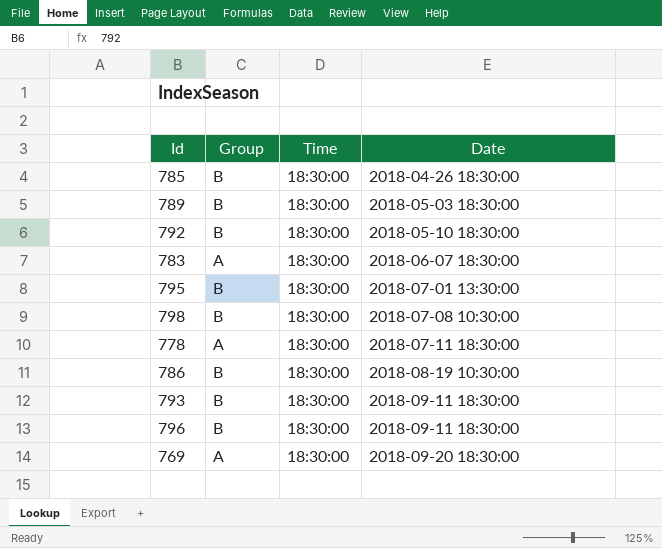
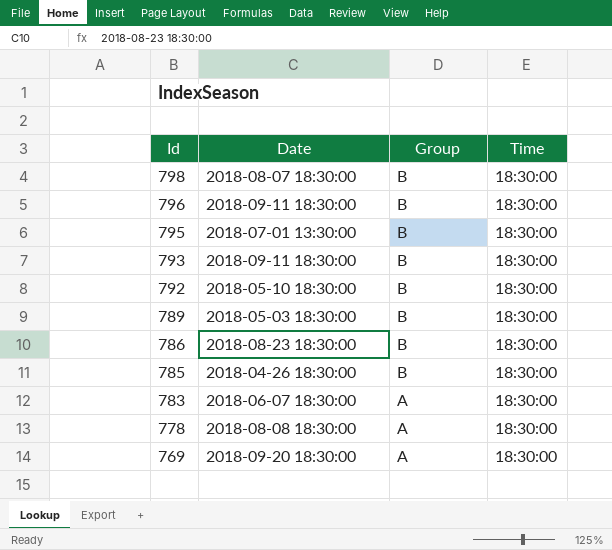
row order: Date ascending -> Id descending
column Date | position: 4 -> 2
798 | Date: 2018-07-08 10:30:00 -> 2018-08-07 18:30:00
786 | Date: 2018-08-19 10:30:00 -> 2018-08-23 18:30:00
778 | Date: 2018-07-11 18:30:00 -> 2018-08-08 18:30:00

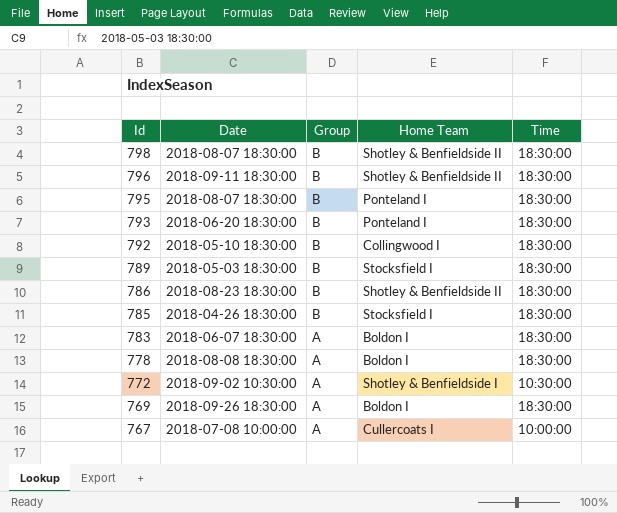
column Home Team | position: none -> 4
795 | Date: 2018-07-01 13:30:00 -> 2018-08-07 18:30:00
793 | Date: 2018-09-11 18:30:00 -> 2018-06-20 18:30:00
row 772: none -> 2018-09-02 10:30:00 | A | Shotley & Benfieldside I | 10:30:00
769 | Date: 2018-09-20 18:30:00 -> 2018-09-26 18:30:00
row 767: none -> 2018-07-08 10:00:00 | A | Cullercoats I | 10:00:00

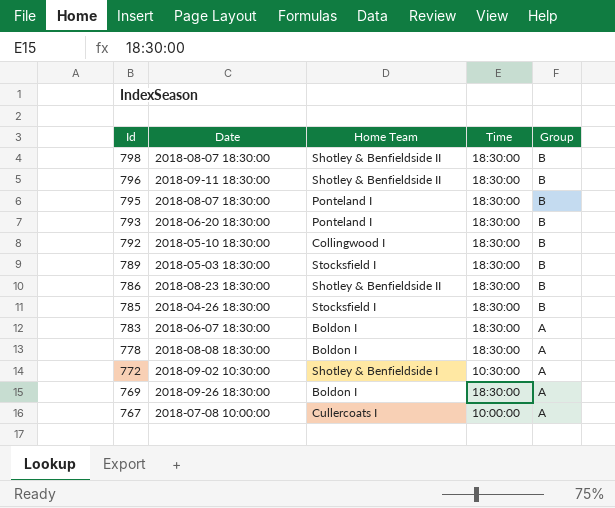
column Group | position: 3 -> 5

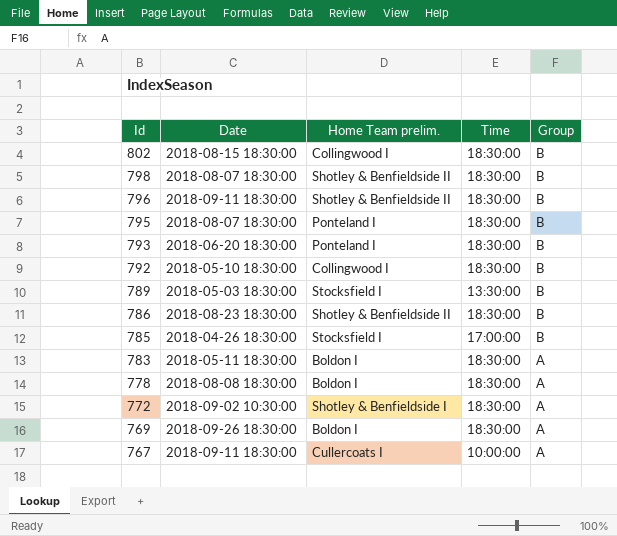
column name: Home Team -> Home Team prelim.
row 802: none -> 2018-08-15 18:30:00 | Collingwood I | 18:30:00 | B
789 | Time: 18:30:00 -> 13:30:00
785 | Time: 18:30:00 -> 17:00:00
783 | Date: 2018-06-07 18:30:00 -> 2018-05-11 18:30:00
772 | Time: 10:30:00 -> 18:30:00
767 | Date: 2018-07-08 10:00:00 -> 2018-09-11 18:30:00

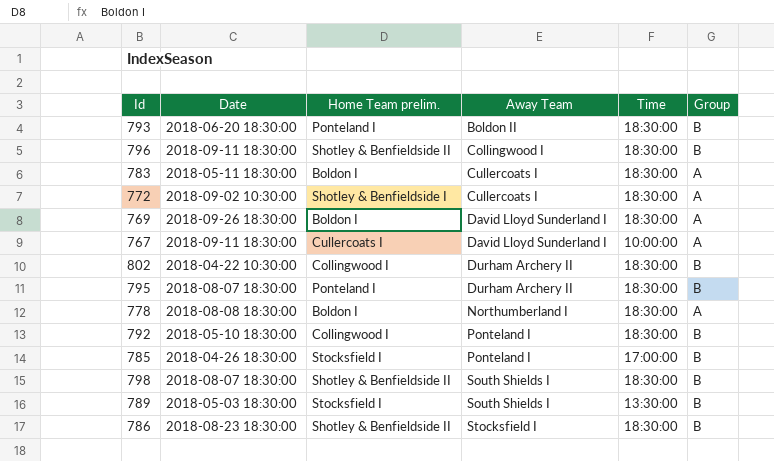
row order: Id descending -> Away Team ascending
column Away Team | position: none -> 4
802 | Date: 2018-08-15 18:30:00 -> 2018-04-22 10:30:00

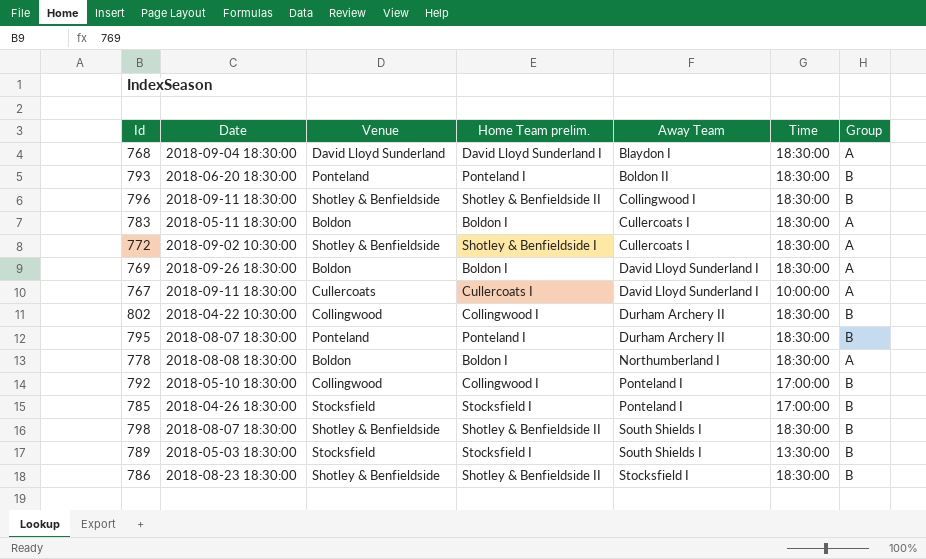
column Venue | position: none -> 3
row 768: none -> 2018-09-04 18:30:00 | David Lloyd Sunderland | David Lloyd Sunderland I | Blaydon I | 18:30:00 | A
792 | Time: 18:30:00 -> 17:00:00

